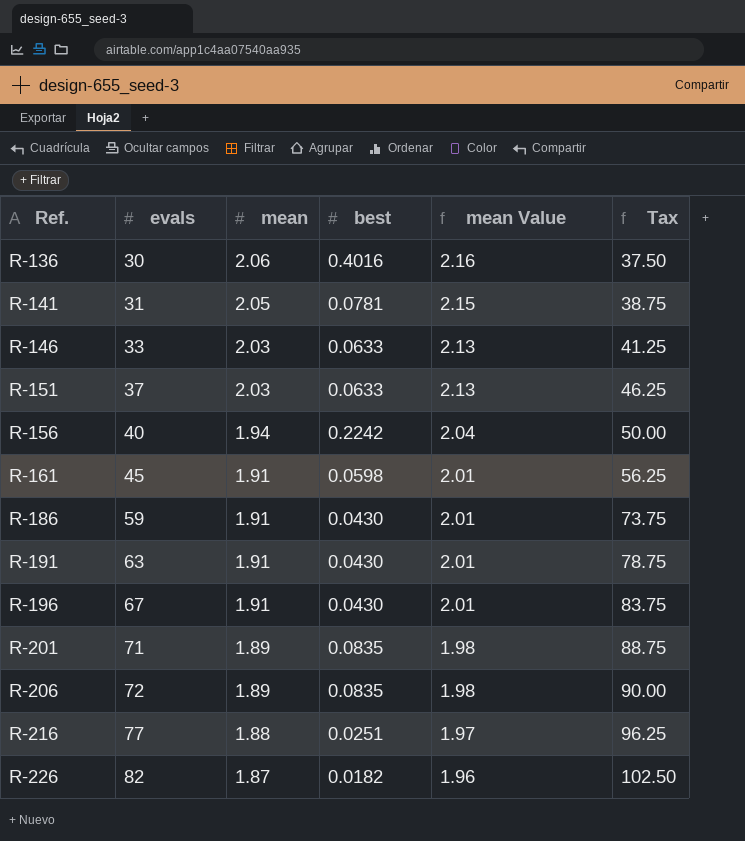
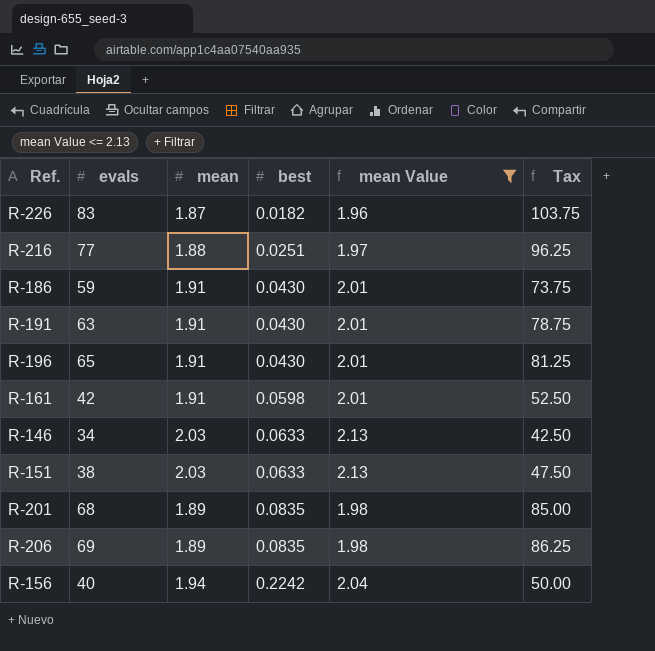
filter: none -> mean Value <= 2.13
row order: Ref. ascending -> best ascending
R-226 | evals: 82 -> 83
R-226 | Tax: 102.50 -> 103.75
R-196 | evals: 67 -> 65
R-196 | Tax: 83.75 -> 81.25
R-161 | evals: 45 -> 42
R-161 | Tax: 56.25 -> 52.50
R-146 | evals: 33 -> 34
R-146 | Tax: 41.25 -> 42.50
R-151 | evals: 37 -> 38
R-151 | Tax: 46.25 -> 47.50
R-201 | evals: 71 -> 68
R-201 | Tax: 88.75 -> 85.00
R-206 | evals: 72 -> 69
R-206 | Tax: 90.00 -> 86.25

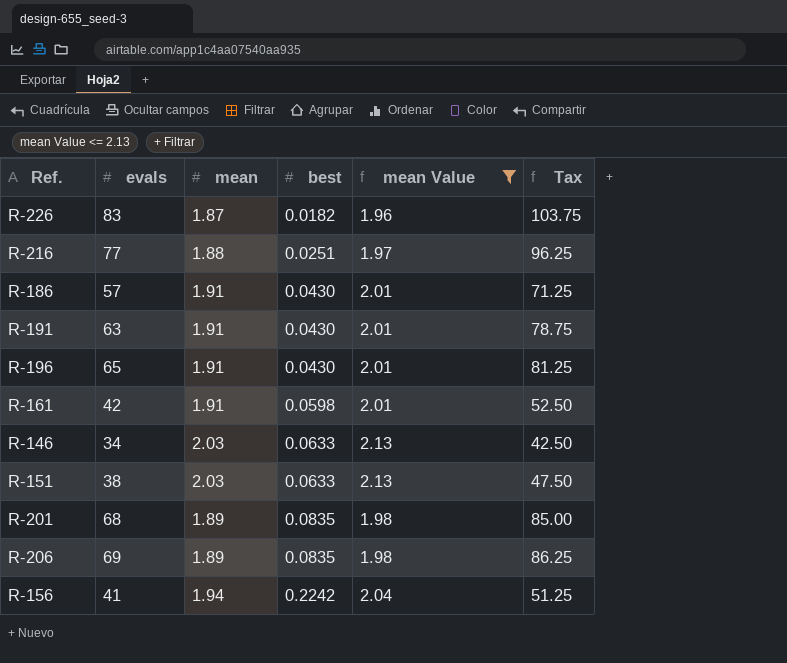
R-186 | evals: 59 -> 57
R-186 | Tax: 73.75 -> 71.25
R-156 | evals: 40 -> 41
R-156 | Tax: 50.00 -> 51.25

